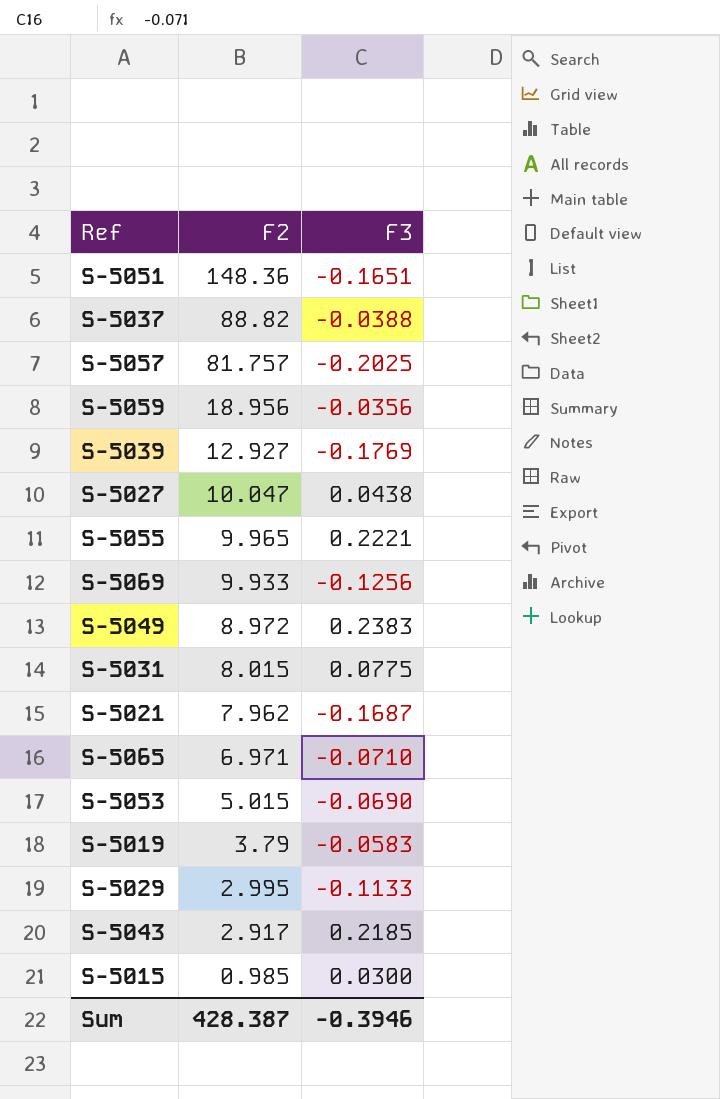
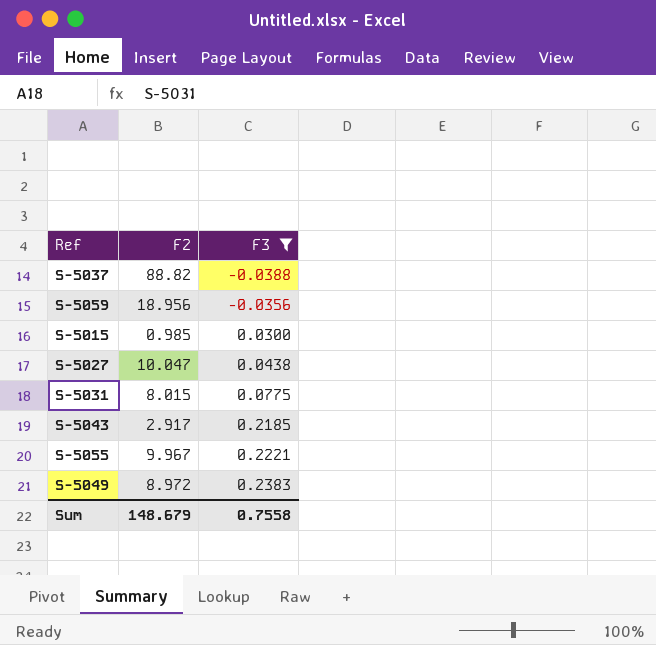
filter: none -> F3 >= -0.0388
row order: F2 descending -> F3 ascending
S-5055 | F2: 9.965 -> 9.967
Sum | F2: 428.387 -> 148.679
Sum | F3: -0.3946 -> 0.7558

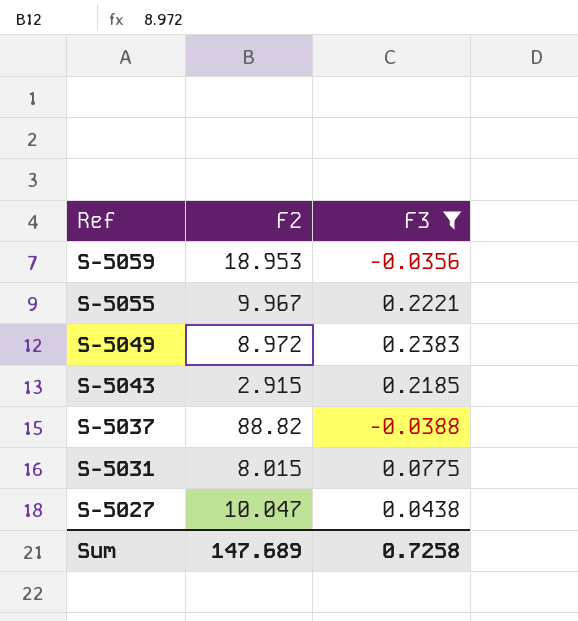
row order: F3 ascending -> Ref descending
row S-5015: 0.985 | 0.0300 -> none
S-5059 | F2: 18.956 -> 18.953
S-5043 | F2: 2.917 -> 2.915
Sum | F2: 148.679 -> 147.689
Sum | F3: 0.7558 -> 0.7258

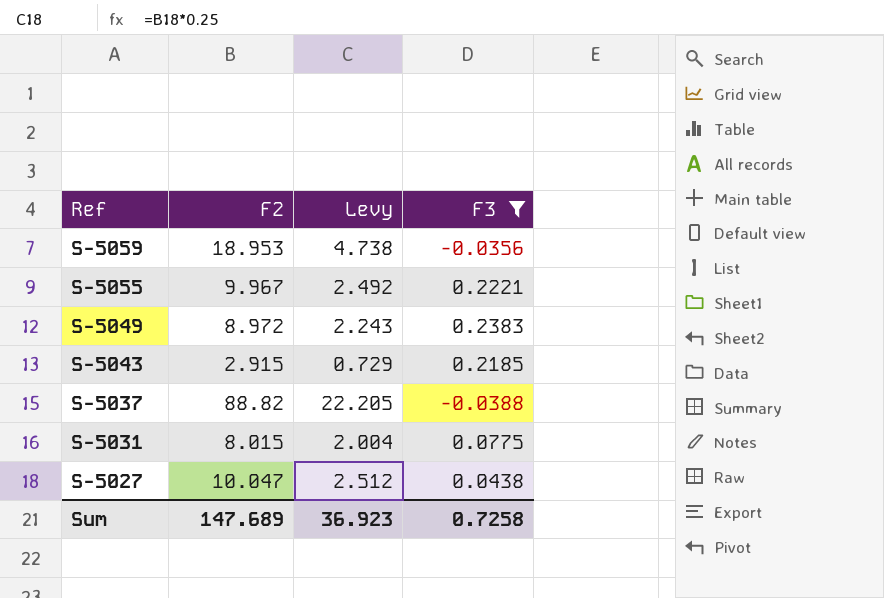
column Levy | formula: none -> [F2] * 0.25

